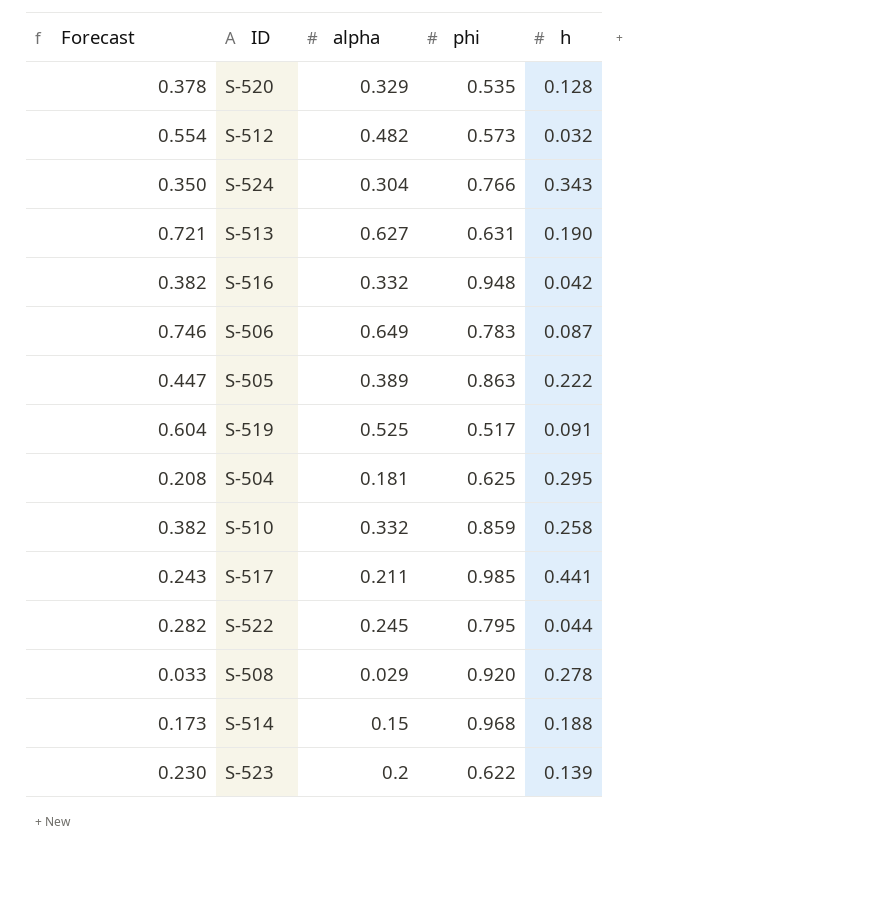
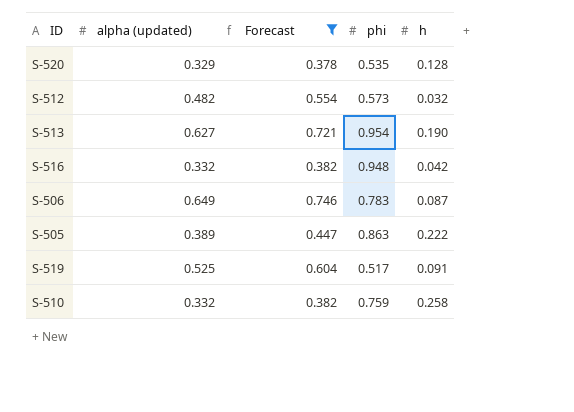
filter: none -> Forecast >= 0.378
column name: alpha -> alpha (updated)
column Forecast | position: 1 -> 3
S-513 | phi: 0.631 -> 0.954
S-510 | phi: 0.859 -> 0.759

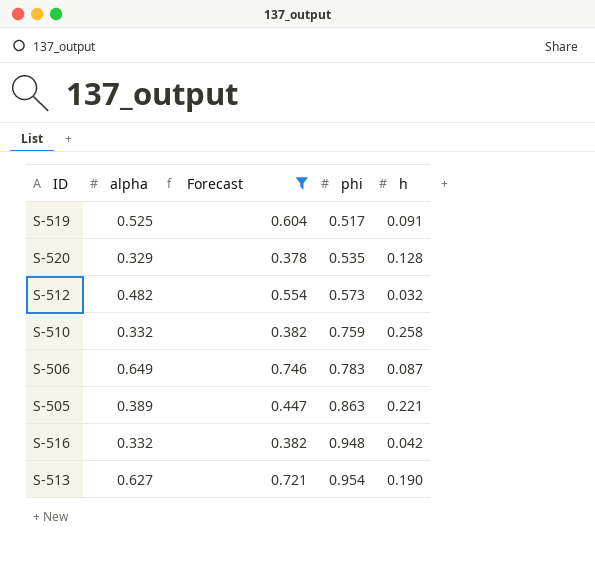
row order: none -> phi ascending
column name: alpha (updated) -> alpha
S-505 | h: 0.222 -> 0.221

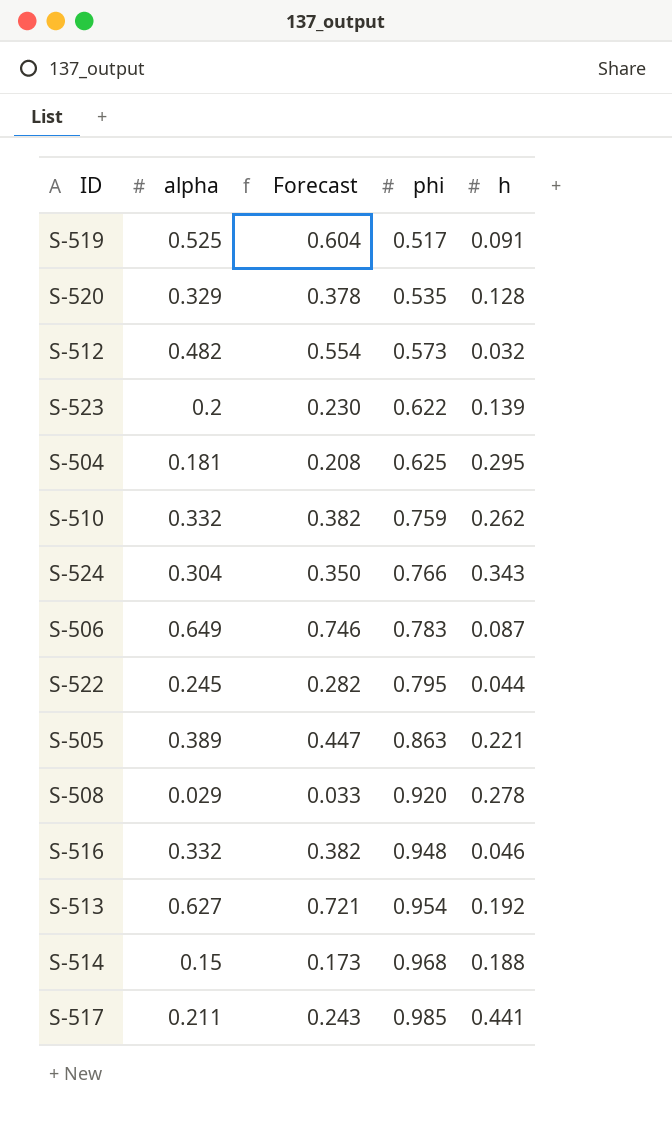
filter: Forecast >= 0.378 -> none
S-510 | h: 0.258 -> 0.262
S-516 | h: 0.042 -> 0.046
S-513 | h: 0.190 -> 0.192

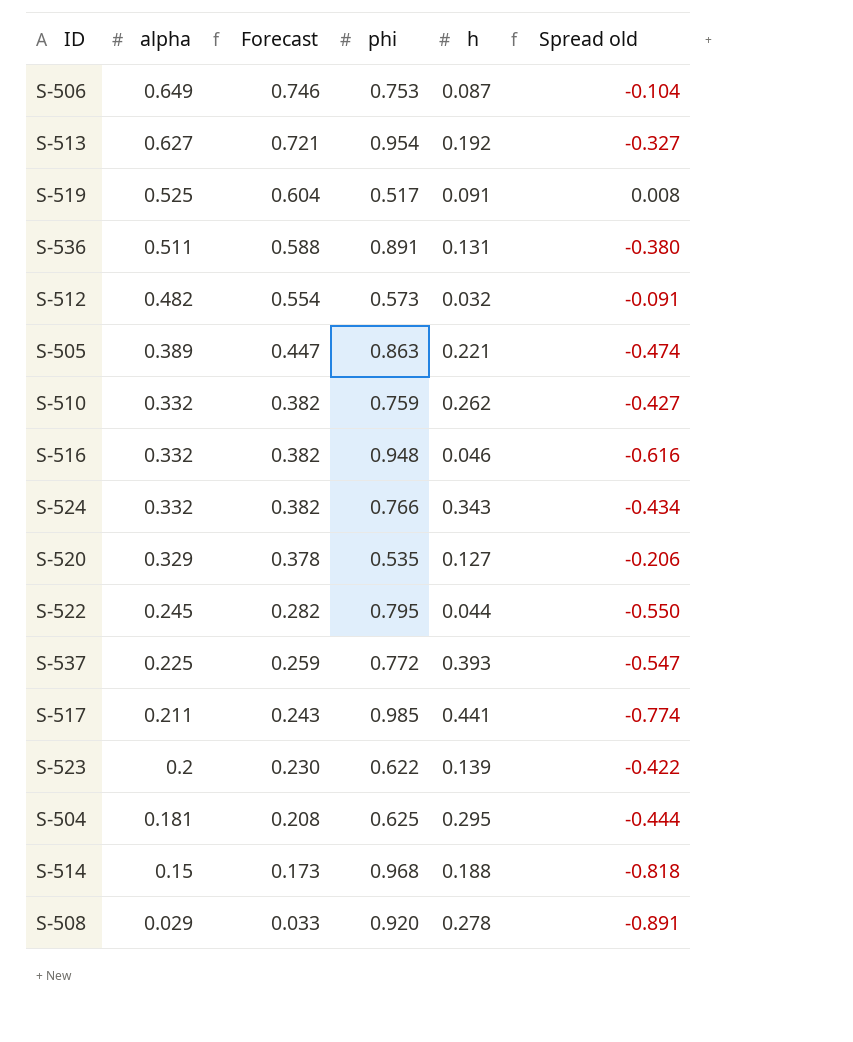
row order: phi ascending -> alpha descending
column Spread old | formula: none -> [alpha] - [phi]
S-506 | phi: 0.783 -> 0.753
row S-536: none -> 0.511 | 0.588 | 0.891 | 0.131 | -0.380
S-524 | alpha: 0.304 -> 0.332
S-524 | Forecast: 0.350 -> 0.382
S-520 | h: 0.128 -> 0.127
row S-537: none -> 0.225 | 0.259 | 0.772 | 0.393 | -0.547

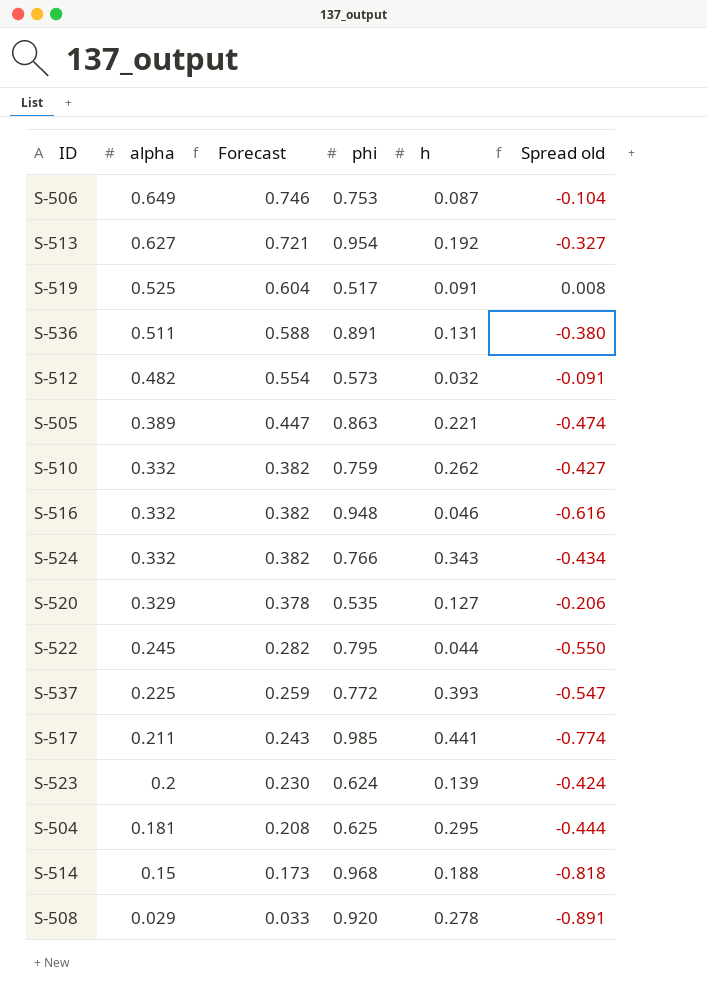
S-523 | phi: 0.622 -> 0.624
S-523 | Spread old: -0.422 -> -0.424

